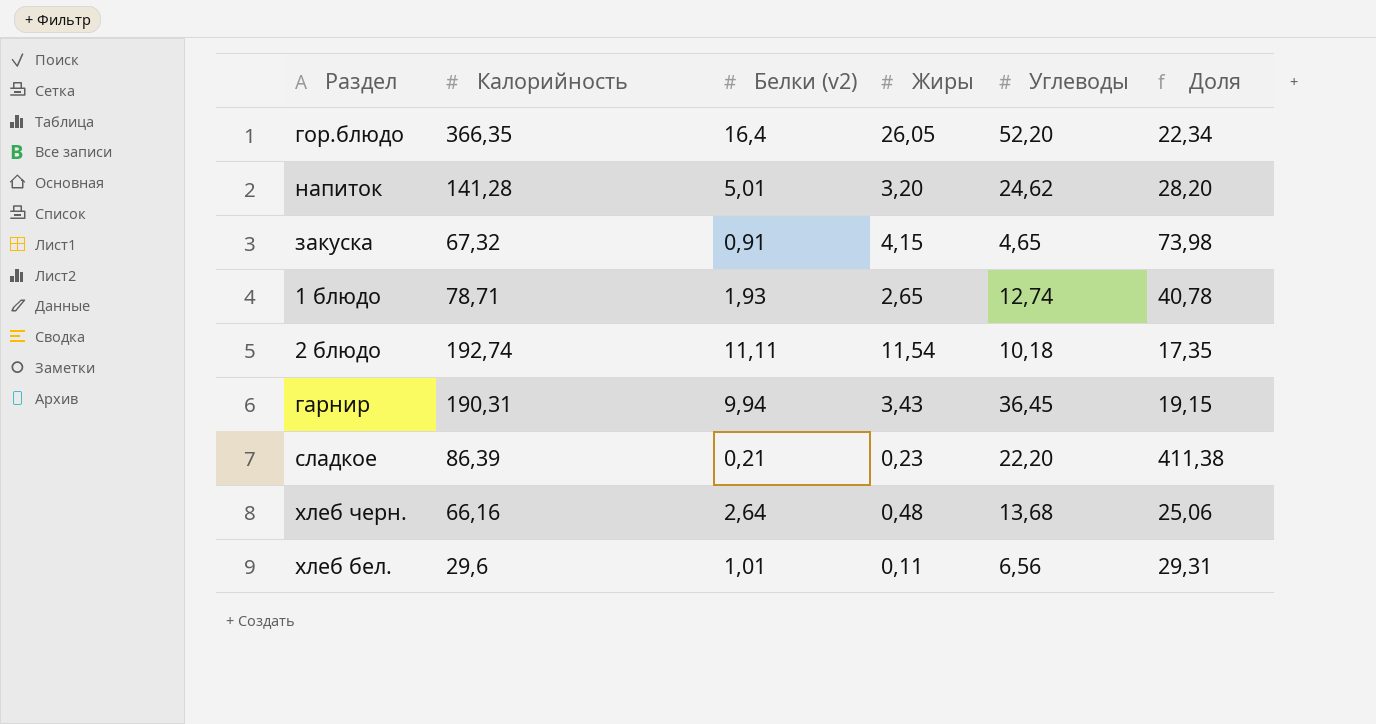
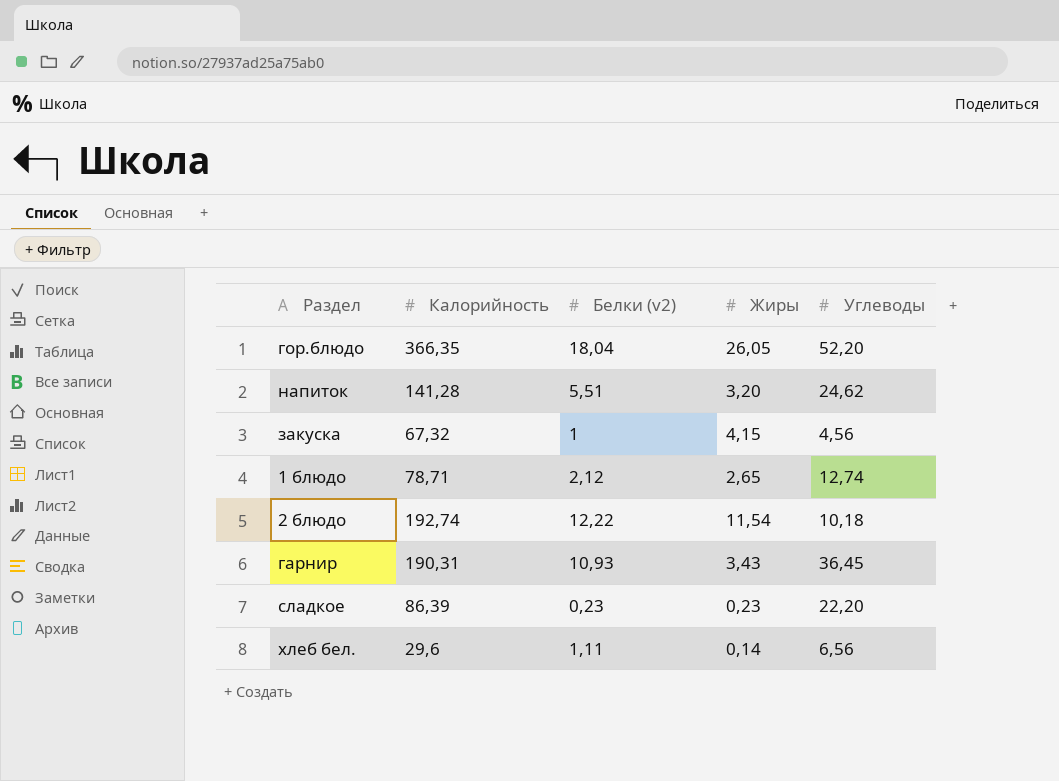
column Доля | formula: [Калорийность] / [Белки (v2)] -> none
row хлеб черн.: 66,16 | 2,64 | 0,48 | 13,68 | 25,06 -> none
гор.блюдо | Белки (v2): 16,4 -> 18,04
напиток | Белки (v2): 5,01 -> 5,51
закуска | Белки (v2): 0,91 -> 1
закуска | Углеводы: 4,65 -> 4,56
1 блюдо | Белки (v2): 1,93 -> 2,12
2 блюдо | Белки (v2): 11,11 -> 12,22
гарнир | Белки (v2): 9,94 -> 10,93
сладкое | Белки (v2): 0,21 -> 0,23
хлеб бел. | Белки (v2): 1,01 -> 1,11
хлеб бел. | Жиры: 0,11 -> 0,14

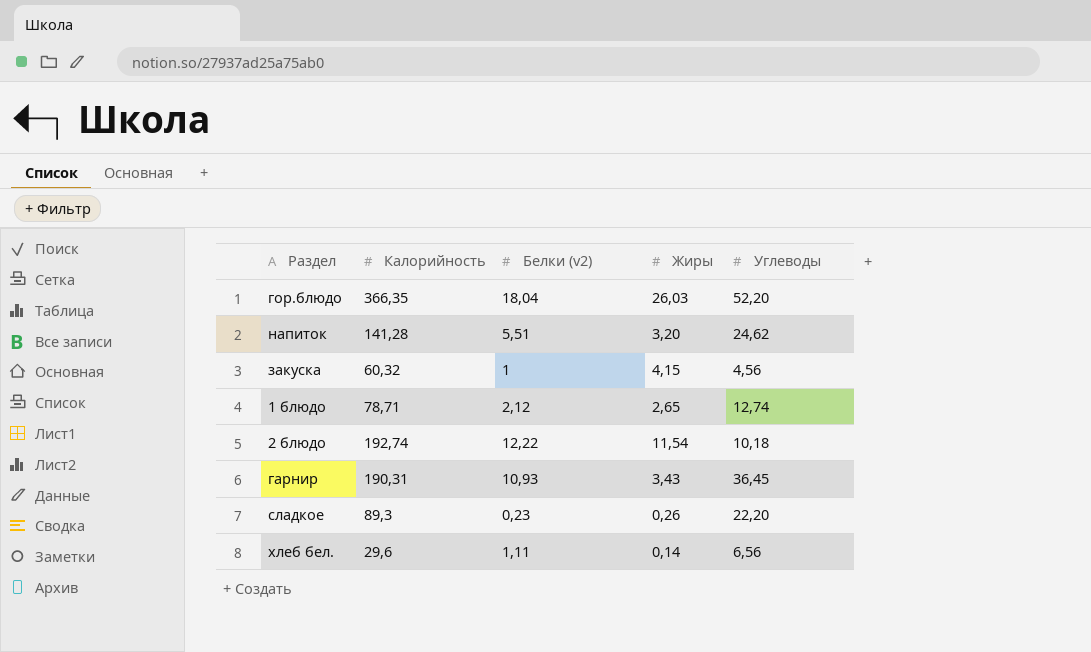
гор.блюдо | Жиры: 26,05 -> 26,03
закуска | Калорийность: 67,32 -> 60,32
сладкое | Калорийность: 86,39 -> 89,3
сладкое | Жиры: 0,23 -> 0,26

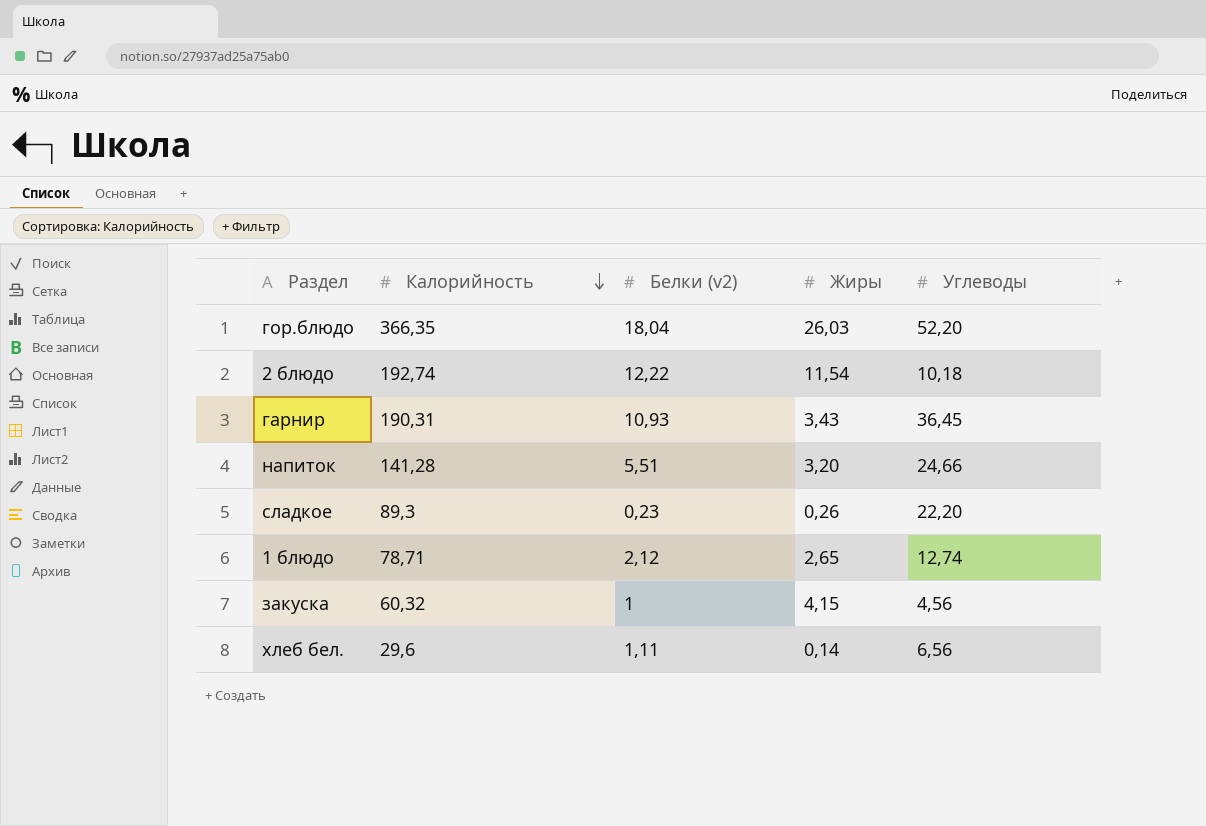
row order: none -> Калорийность descending
напиток | Углеводы: 24,62 -> 24,66

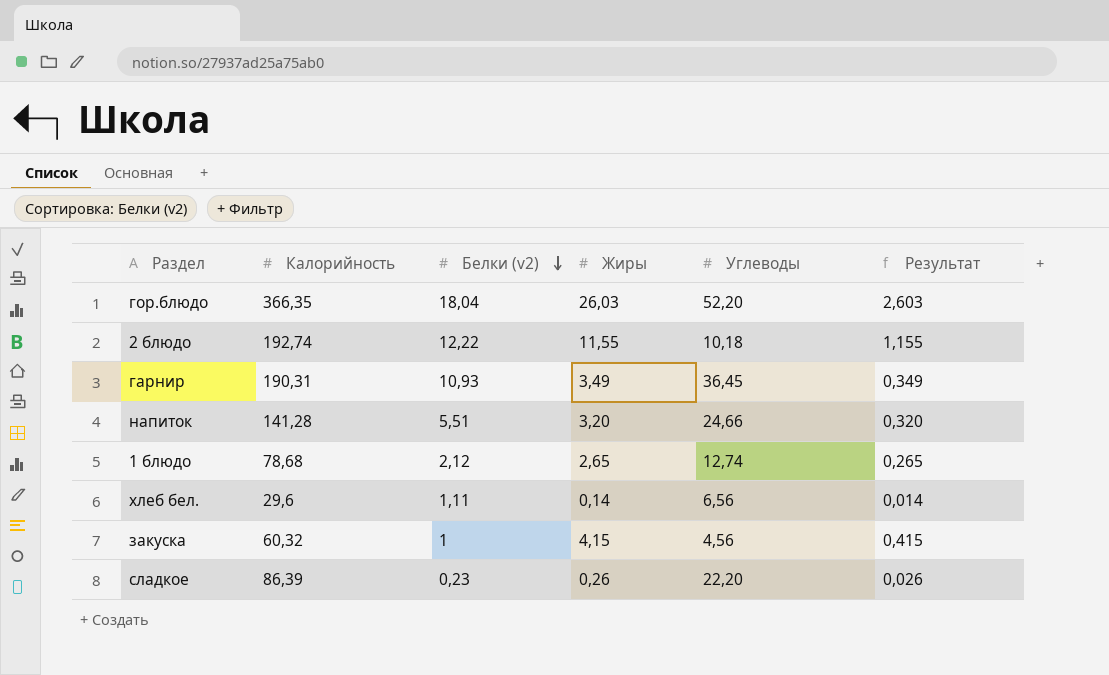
row order: Калорийность descending -> Белки (v2) descending
column Результат | formula: none -> [Жиры] * 0,1
2 блюдо | Жиры: 11,54 -> 11,55
гарнир | Жиры: 3,43 -> 3,49
1 блюдо | Калорийность: 78,71 -> 78,68
сладкое | Калорийность: 89,3 -> 86,39

